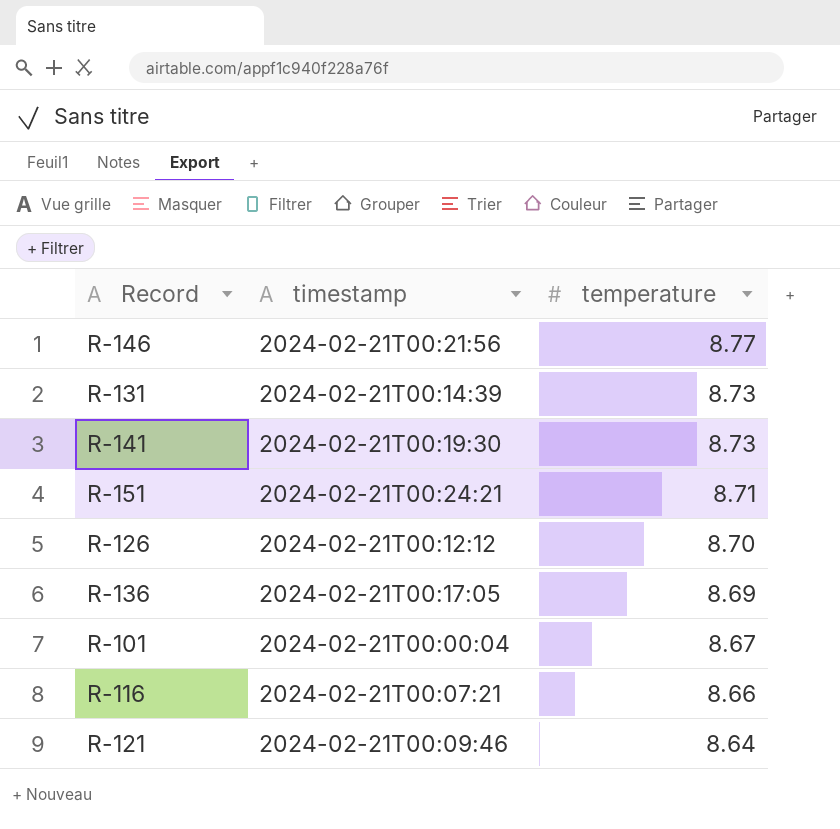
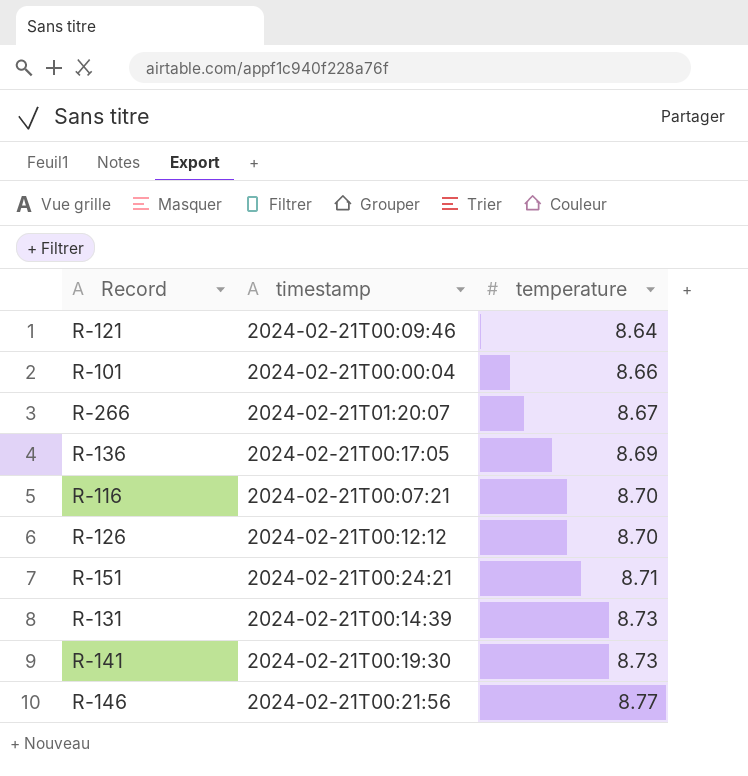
row order: temperature descending -> temperature ascending
R-101 | temperature: 8.67 -> 8.66
row R-266: none -> 2024-02-21T01:20:07 | 8.67
R-116 | temperature: 8.66 -> 8.70

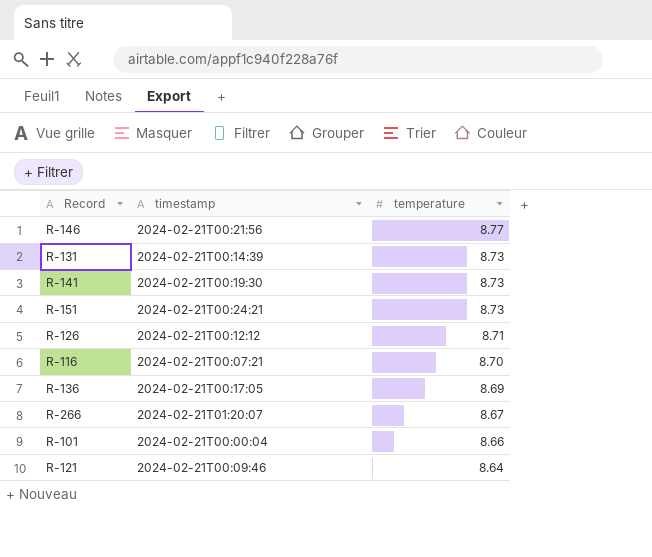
row order: temperature ascending -> temperature descending
R-151 | temperature: 8.71 -> 8.73
R-126 | temperature: 8.70 -> 8.71

